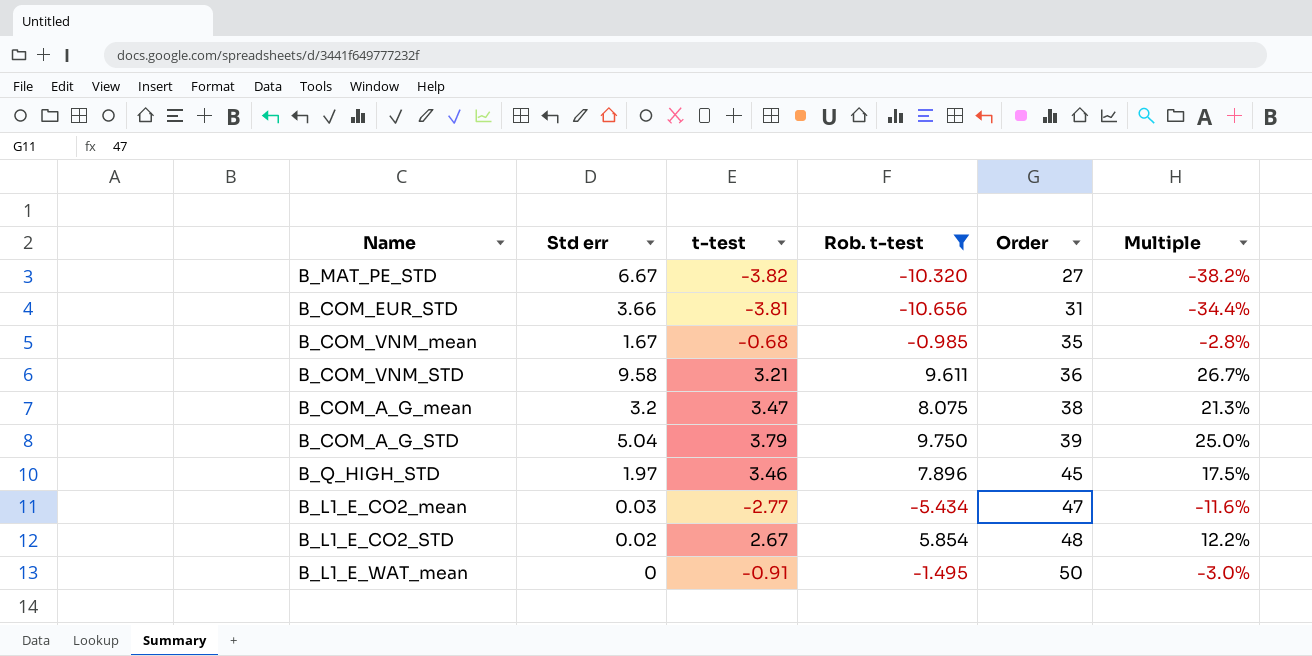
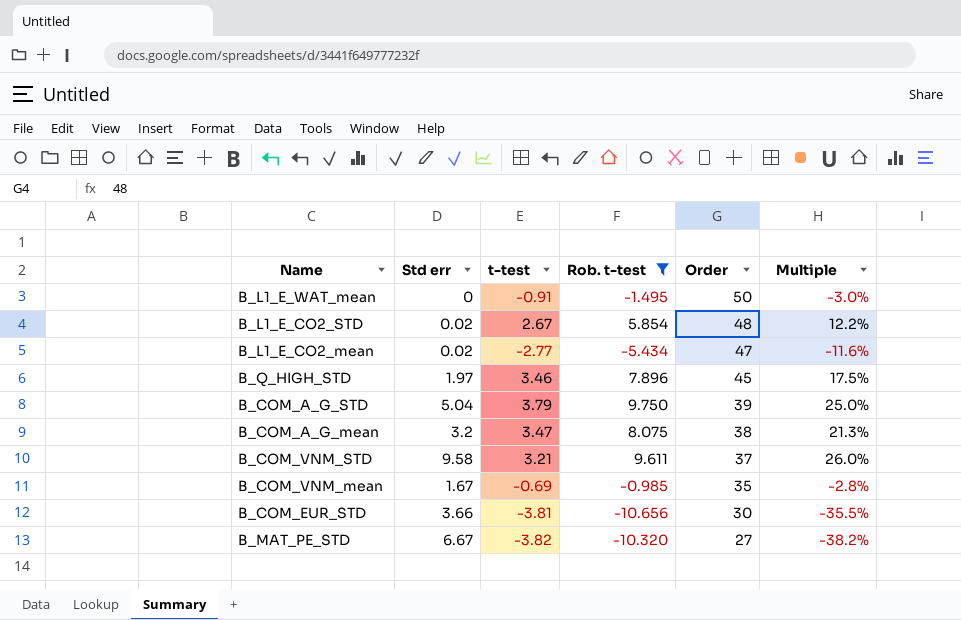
row order: Order ascending -> Order descending
B_L1_E_CO2_mean | Std err: 0.03 -> 0.02
B_COM_VNM_STD | Order: 36 -> 37
B_COM_VNM_STD | Multiple: 26.7% -> 26.0%
B_COM_VNM_mean | t-test: -0.68 -> -0.69
B_COM_EUR_STD | Order: 31 -> 30
B_COM_EUR_STD | Multiple: -34.4% -> -35.5%

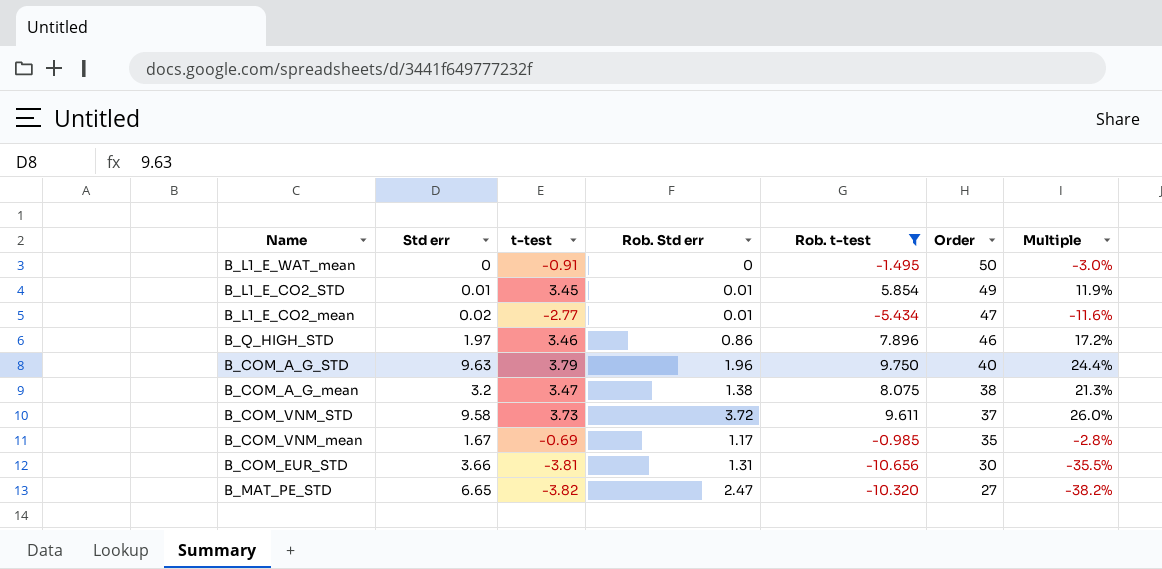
column Rob. Std err | position: none -> 4
B_L1_E_CO2_STD | Std err: 0.02 -> 0.01
B_L1_E_CO2_STD | t-test: 2.67 -> 3.45
B_L1_E_CO2_STD | Order: 48 -> 49
B_L1_E_CO2_STD | Multiple: 12.2% -> 11.9%
B_Q_HIGH_STD | Order: 45 -> 46
B_Q_HIGH_STD | Multiple: 17.5% -> 17.2%
B_COM_A_G_STD | Std err: 5.04 -> 9.63
B_COM_A_G_STD | Order: 39 -> 40
B_COM_A_G_STD | Multiple: 25.0% -> 24.4%
B_COM_VNM_STD | t-test: 3.21 -> 3.73
B_MAT_PE_STD | Std err: 6.67 -> 6.65

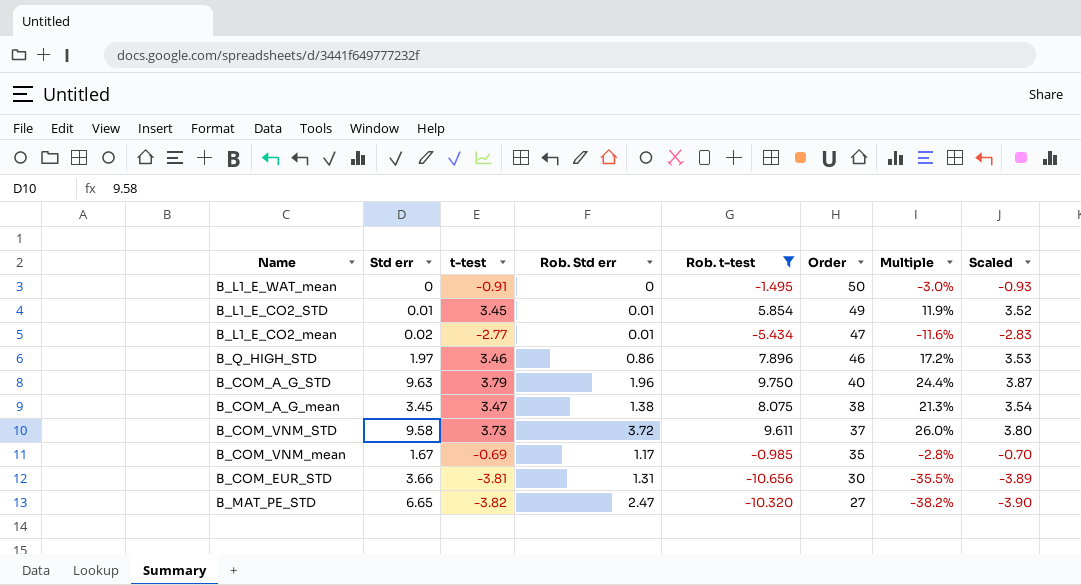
column Scaled | formula: none -> [t-test] * 1.02
B_COM_A_G_mean | Std err: 3.2 -> 3.45

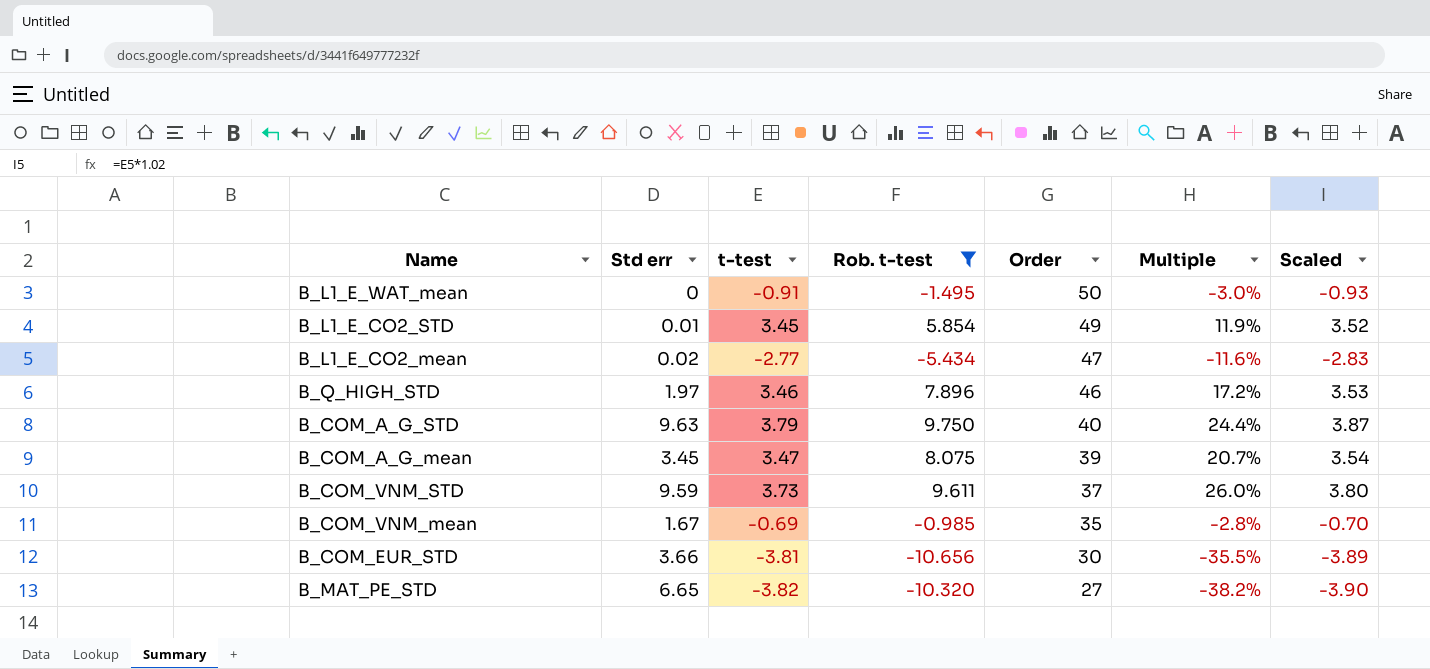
column Rob. Std err | position: 4 -> none
B_COM_A_G_mean | Order: 38 -> 39
B_COM_A_G_mean | Multiple: 21.3% -> 20.7%
B_COM_VNM_STD | Std err: 9.58 -> 9.59

